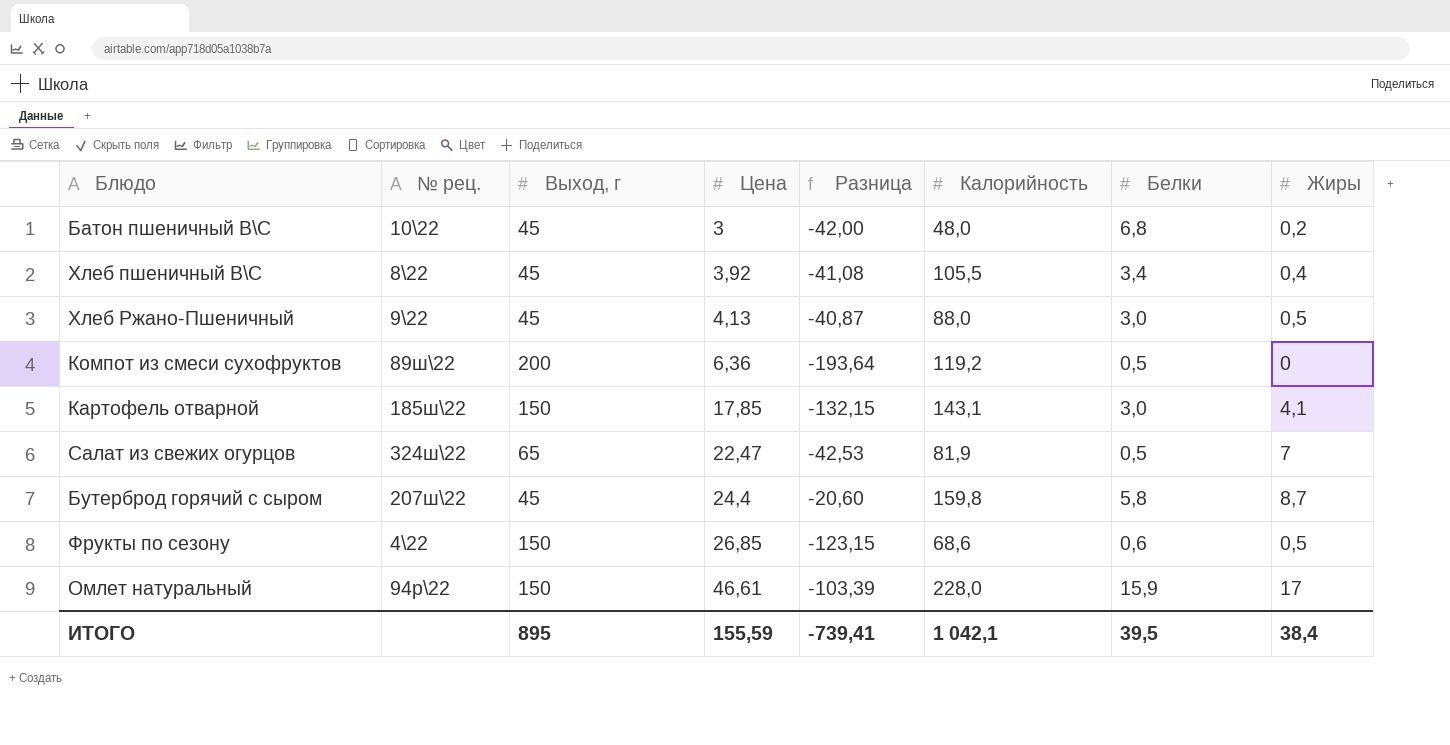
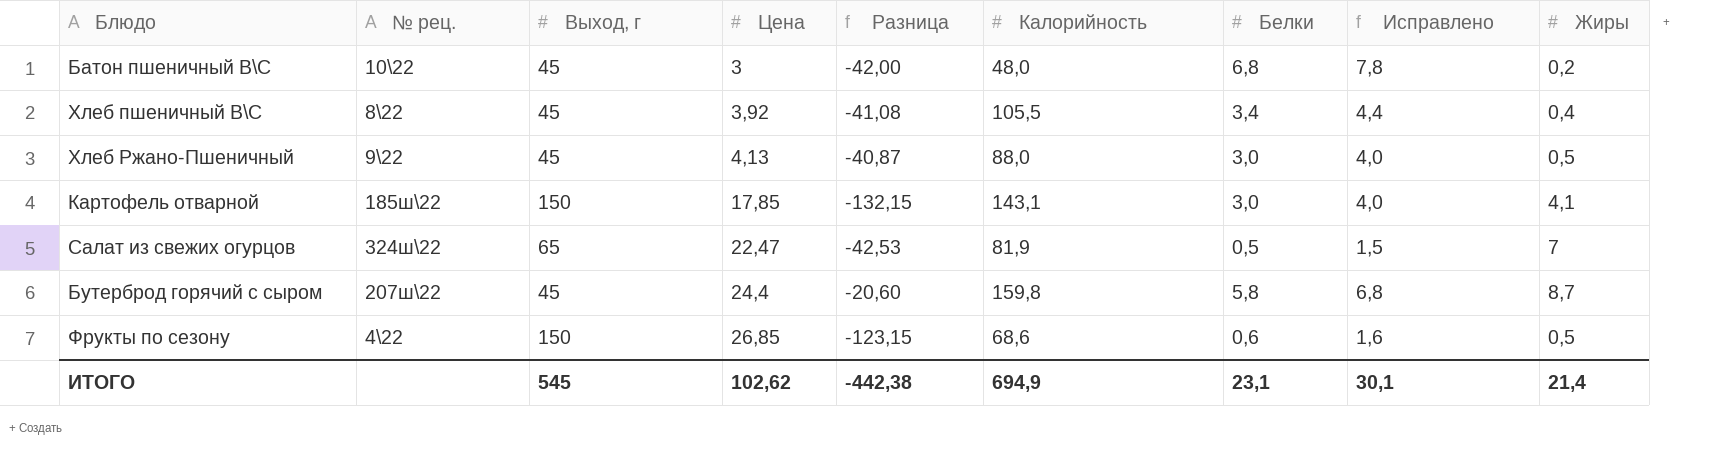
column Исправлено | formula: none -> [Белки] + 1
row Компот из смеси сухофруктов: 89ш\22 | 200 | 6,36 | -193,64 | 119,2 | 0,5 | 0 -> none
row Омлет натуральный: 94р\22 | 150 | 46,61 | -103,39 | 228,0 | 15,9 | 17 -> none
ИТОГО | Выход, г: 895 -> 545
ИТОГО | Цена: 155,59 -> 102,62
ИТОГО | Разница: -739,41 -> -442,38
ИТОГО | Калорийность: 1 042,1 -> 694,9
ИТОГО | Белки: 39,5 -> 23,1
ИТОГО | Жиры: 38,4 -> 21,4

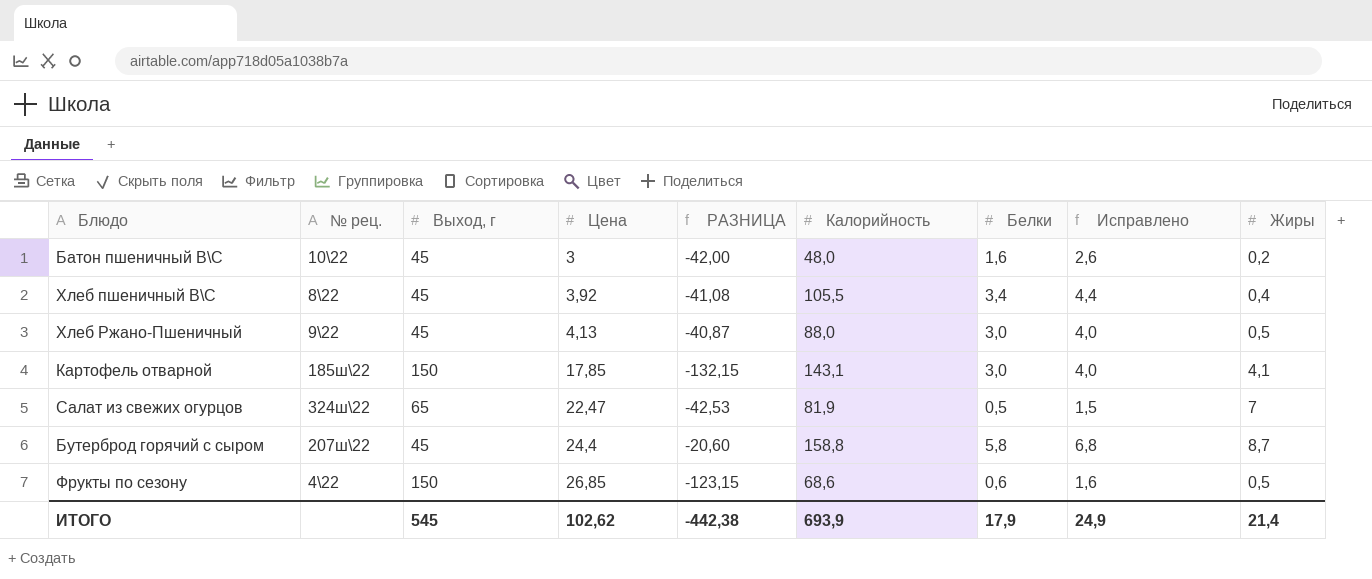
column name: Разница -> РАЗНИЦА
Батон пшеничный В\С | Белки: 6,8 -> 1,6
Батон пшеничный В\С | Исправлено: 7,8 -> 2,6
Бутерброд горячий с сыром | Калорийность: 159,8 -> 158,8
ИТОГО | Калорийность: 694,9 -> 693,9
ИТОГО | Белки: 23,1 -> 17,9
ИТОГО | Исправлено: 30,1 -> 24,9

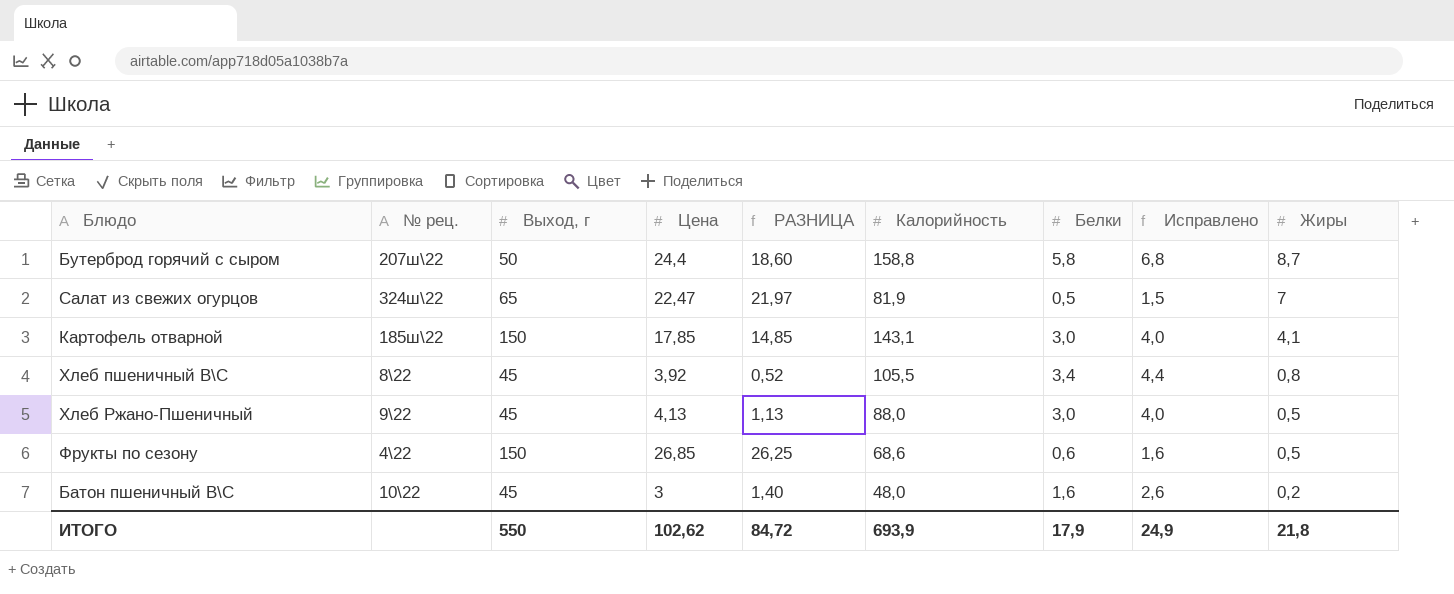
row order: Цена ascending -> Жиры descending
column РАЗНИЦА | formula: [Цена] - [Выход, г] -> [Цена] - [Белки]
Бутерброд горячий с сыром | Выход, г: 45 -> 50
Хлеб пшеничный В\С | Жиры: 0,4 -> 0,8
ИТОГО | Выход, г: 545 -> 550
ИТОГО | РАЗНИЦА: -442,38 -> 84,72
ИТОГО | Жиры: 21,4 -> 21,8

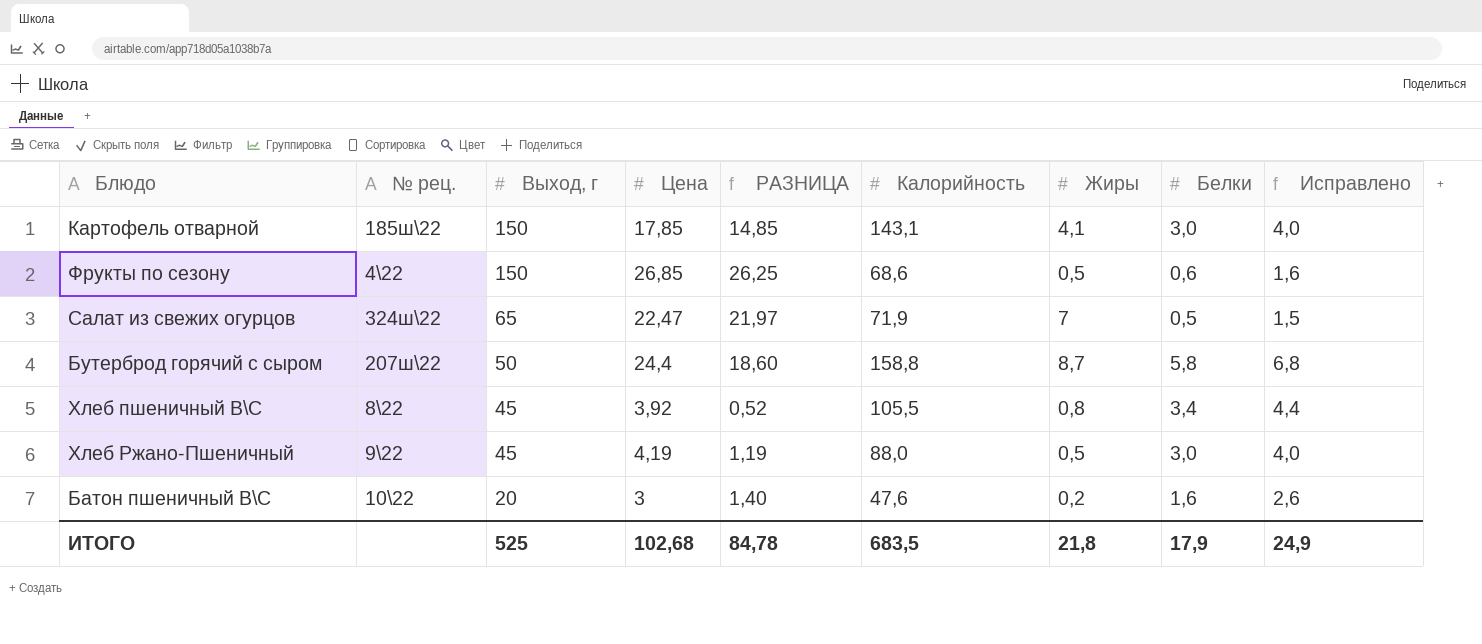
row order: Жиры descending -> Выход, г descending
column Жиры | position: 9 -> 7
Салат из свежих огурцов | Калорийность: 81,9 -> 71,9
Хлеб Ржано-Пшеничный | Цена: 4,13 -> 4,19
Хлеб Ржано-Пшеничный | РАЗНИЦА: 1,13 -> 1,19
Батон пшеничный В\С | Выход, г: 45 -> 20
Батон пшеничный В\С | Калорийность: 48,0 -> 47,6
ИТОГО | Выход, г: 550 -> 525
ИТОГО | Цена: 102,62 -> 102,68
ИТОГО | РАЗНИЦА: 84,72 -> 84,78
ИТОГО | Калорийность: 693,9 -> 683,5

